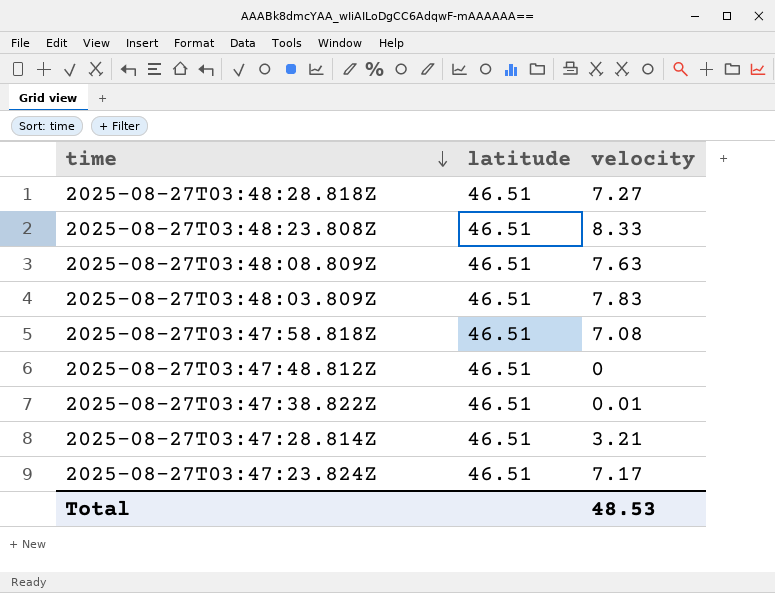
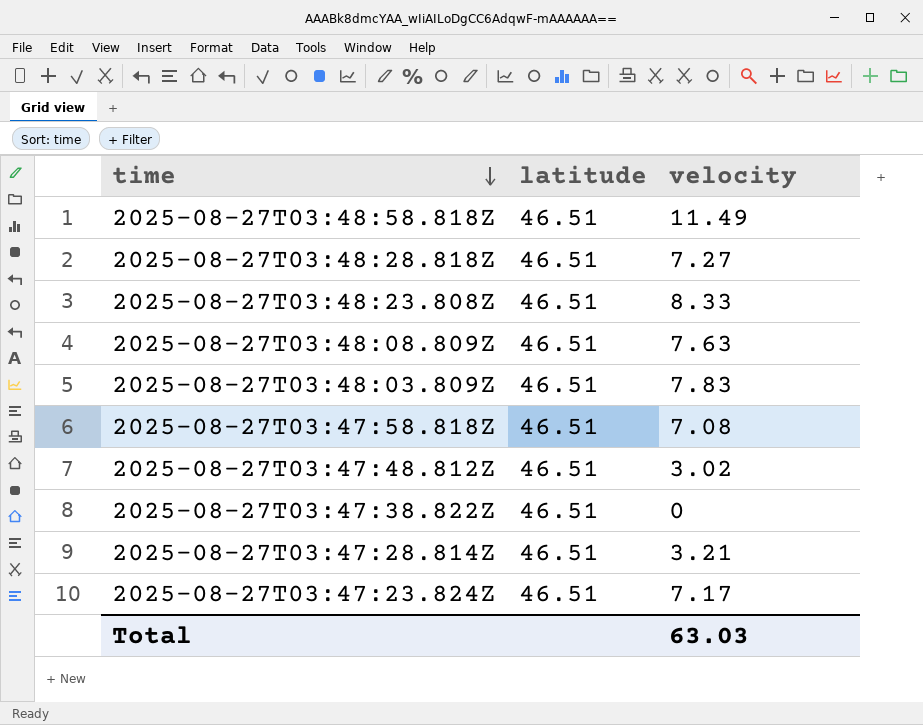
row 2025-08-27T03:48:58.818Z: none -> 46.51 | 11.49
2025-08-27T03:47:48.812Z | velocity: 0 -> 3.02
2025-08-27T03:47:38.822Z | velocity: 0.01 -> 0
Total | velocity: 48.53 -> 63.03

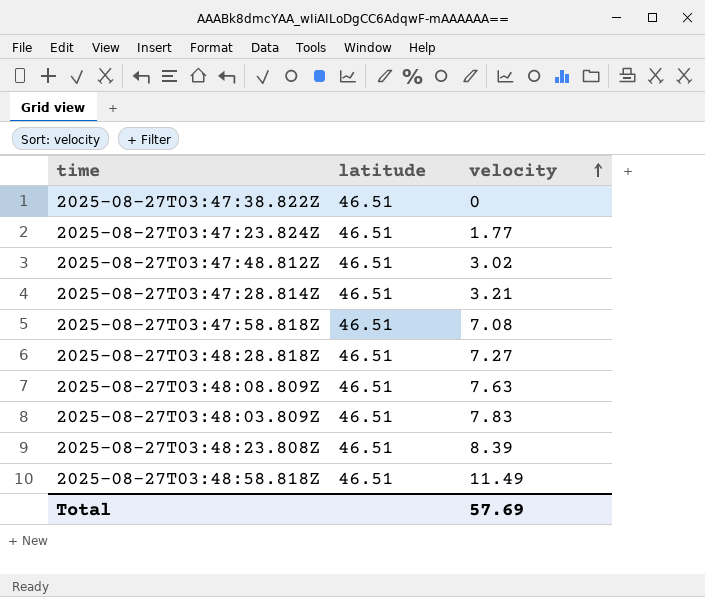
row order: time descending -> velocity ascending
2025-08-27T03:47:23.824Z | velocity: 7.17 -> 1.77
2025-08-27T03:48:23.808Z | velocity: 8.33 -> 8.39
Total | velocity: 63.03 -> 57.69

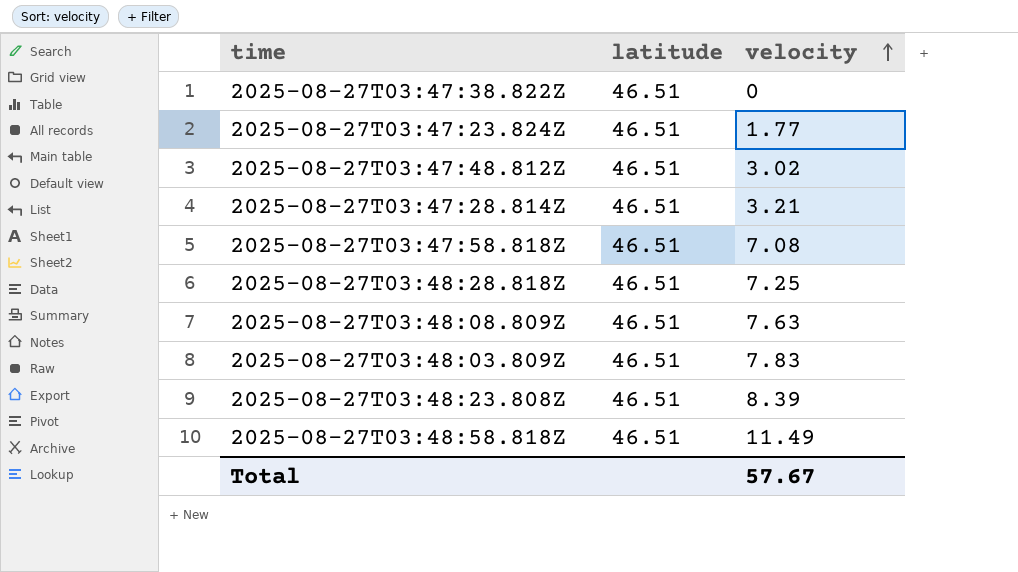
2025-08-27T03:48:28.818Z | velocity: 7.27 -> 7.25
Total | velocity: 57.69 -> 57.67

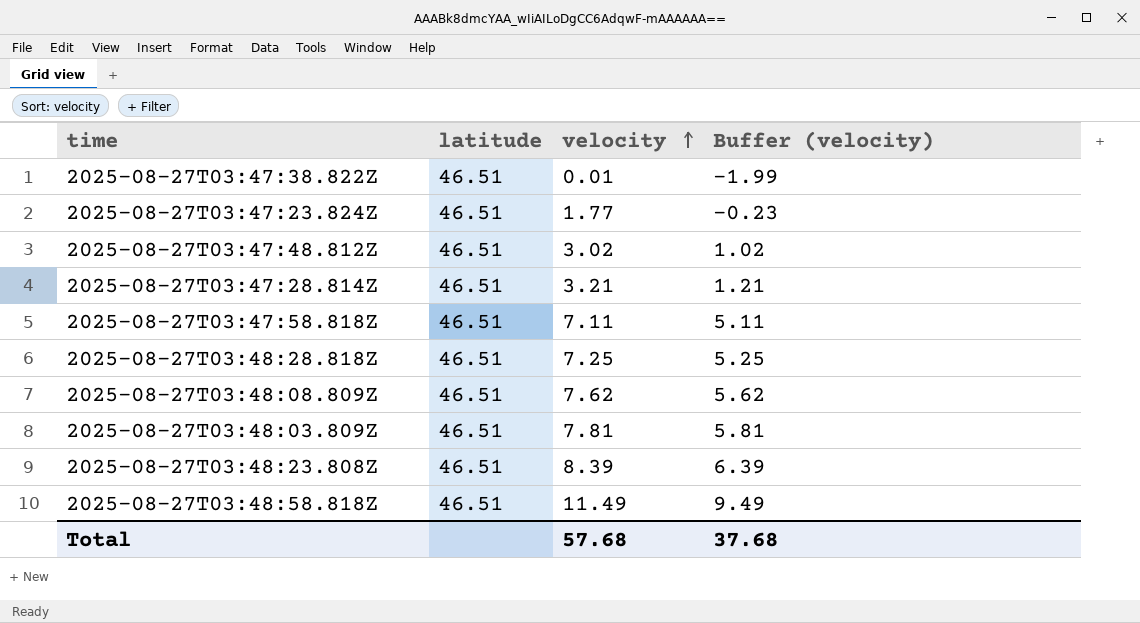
column Buffer (velocity) | formula: none -> [velocity] - 2
2025-08-27T03:47:38.822Z | velocity: 0 -> 0.01
2025-08-27T03:47:58.818Z | velocity: 7.08 -> 7.11
2025-08-27T03:48:08.809Z | velocity: 7.63 -> 7.62
2025-08-27T03:48:03.809Z | velocity: 7.83 -> 7.81
Total | velocity: 57.67 -> 57.68

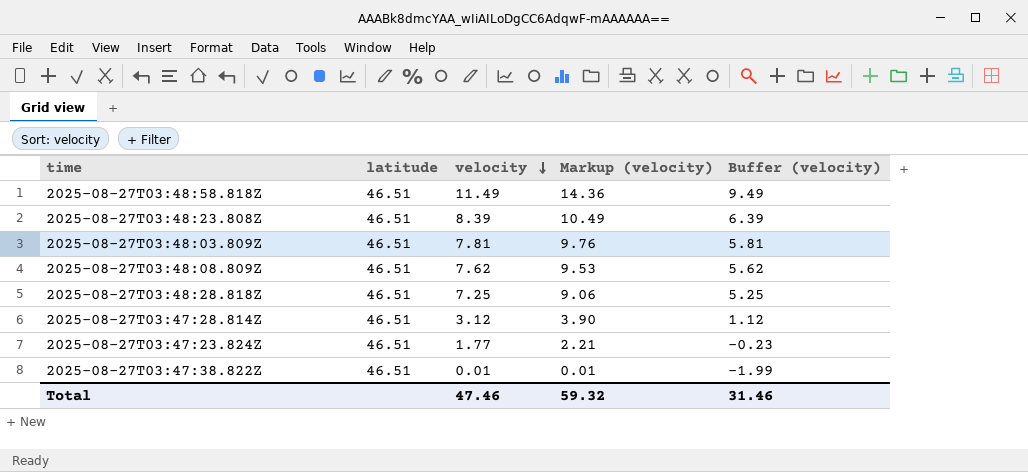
row order: velocity ascending -> velocity descending
column Markup (velocity) | formula: none -> [velocity] * 1.25
row 2025-08-27T03:47:48.812Z: 46.51 | 3.02 | 1.02 -> none
row 2025-08-27T03:47:58.818Z: 46.51 | 7.11 | 5.11 -> none
2025-08-27T03:47:28.814Z | velocity: 3.21 -> 3.12
2025-08-27T03:47:28.814Z | Buffer (velocity): 1.21 -> 1.12
Total | velocity: 57.68 -> 47.46
Total | Buffer (velocity): 37.68 -> 31.46

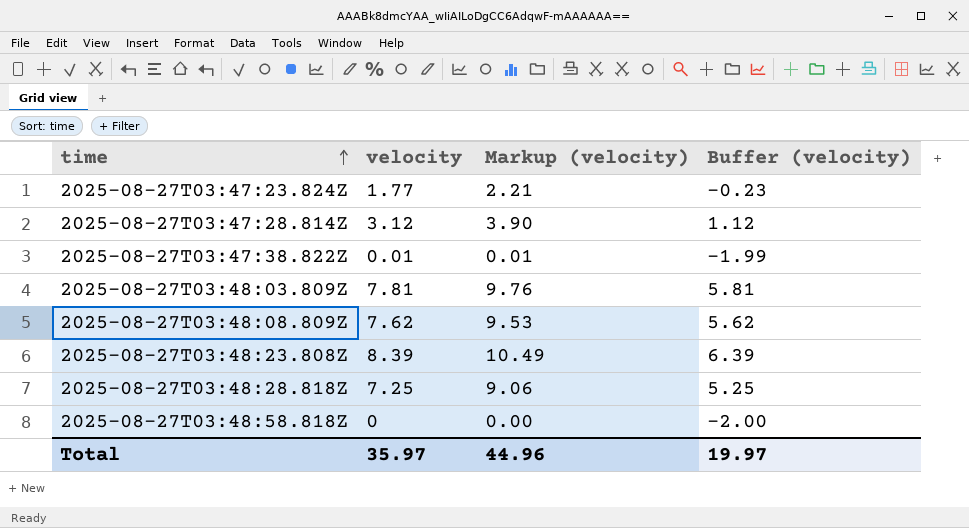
row order: velocity descending -> time ascending
column latitude | position: 2 -> none
2025-08-27T03:48:58.818Z | velocity: 11.49 -> 0
2025-08-27T03:48:58.818Z | Markup (velocity): 14.36 -> 0.00
2025-08-27T03:48:58.818Z | Buffer (velocity): 9.49 -> -2.00
Total | velocity: 47.46 -> 35.97
Total | Markup (velocity): 59.32 -> 44.96
Total | Buffer (velocity): 31.46 -> 19.97

